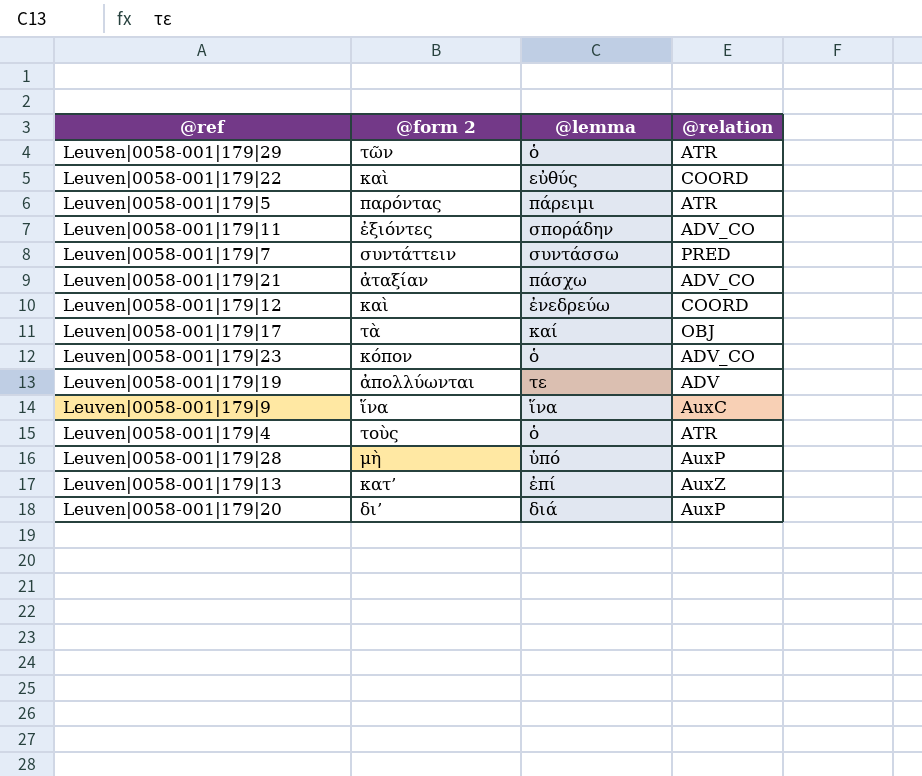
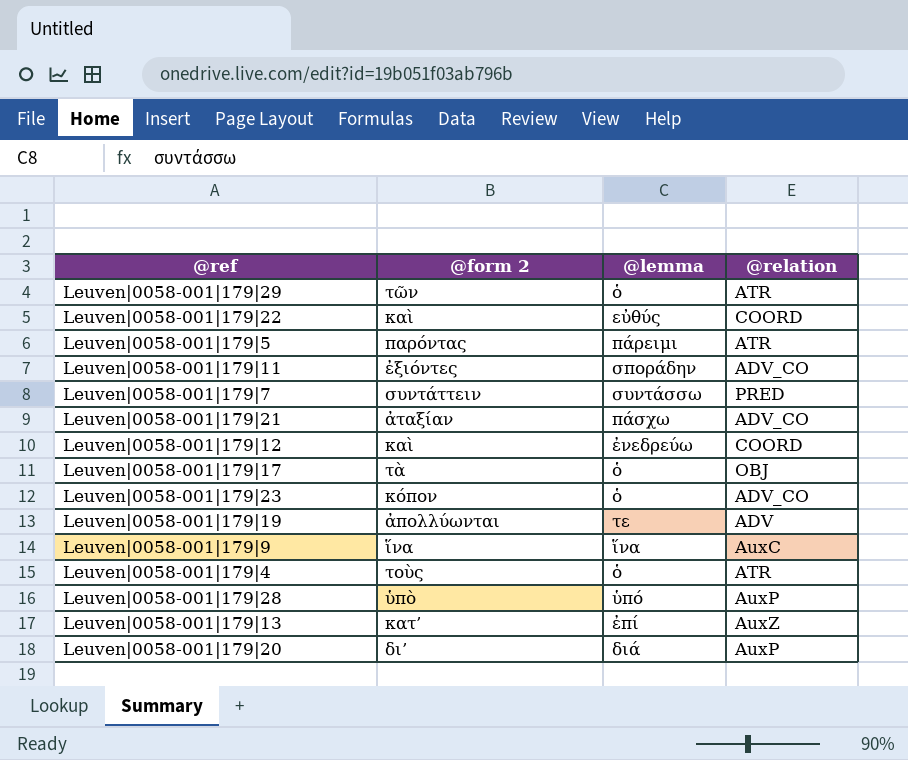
Leuven|0058-001|179|17 | @lemma: καί -> ὁ
Leuven|0058-001|179|28 | @form 2: μὴ -> ὑπὸ

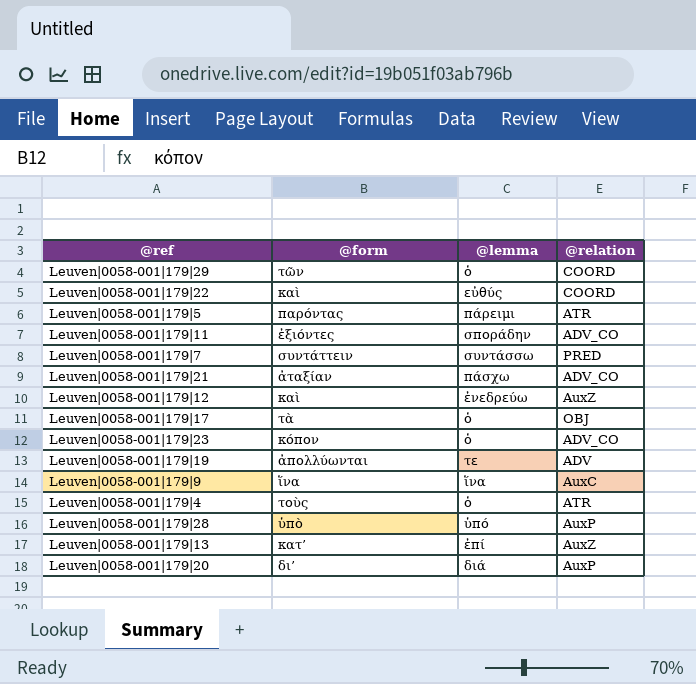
column name: @form 2 -> @form
Leuven|0058-001|179|29 | @relation: ATR -> COORD
Leuven|0058-001|179|12 | @relation: COORD -> AuxZ

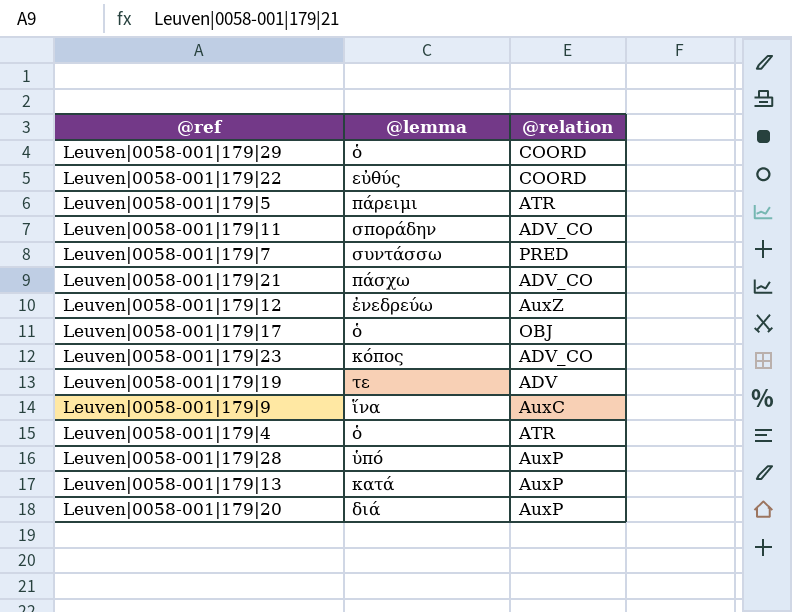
column @form | position: 2 -> none
Leuven|0058-001|179|23 | @lemma: ὁ -> κόπος
Leuven|0058-001|179|13 | @lemma: ἐπί -> κατά
Leuven|0058-001|179|13 | @relation: AuxZ -> AuxP

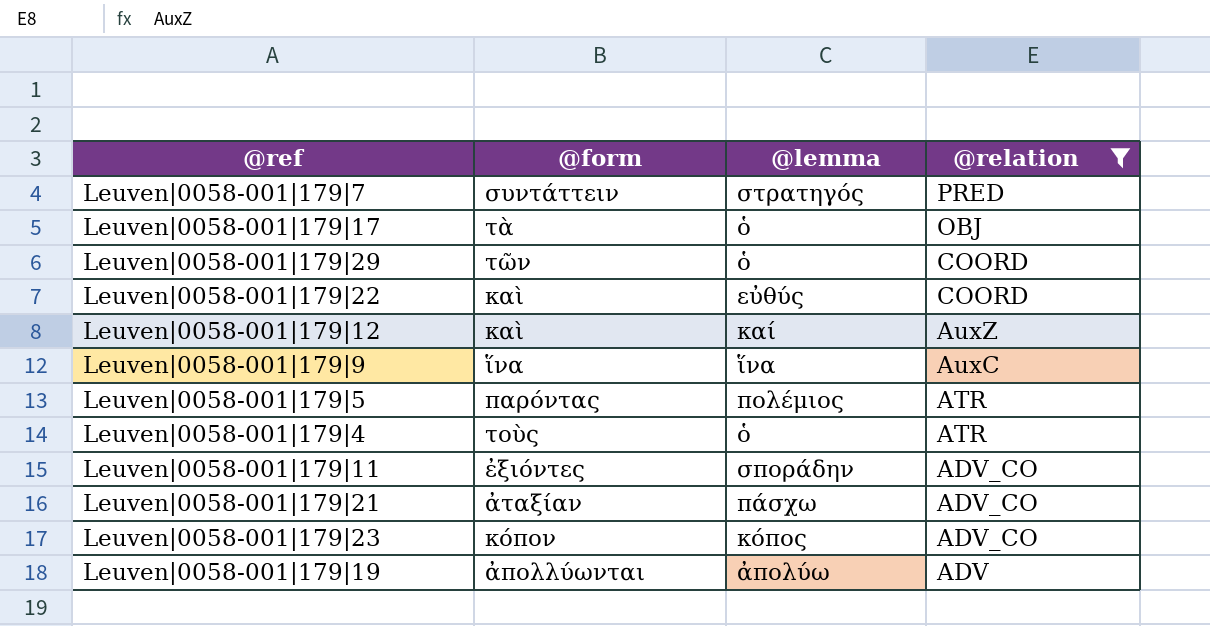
filter: none -> @relation != AuxP
row order: none -> @relation descending
column @form | position: none -> 2
Leuven|0058-001|179|7 | @lemma: συντάσσω -> στρατηγός
Leuven|0058-001|179|12 | @lemma: ἐνεδρεύω -> καί
Leuven|0058-001|179|5 | @lemma: πάρειμι -> πολέμιος
Leuven|0058-001|179|19 | @lemma: τε -> ἀπολύω

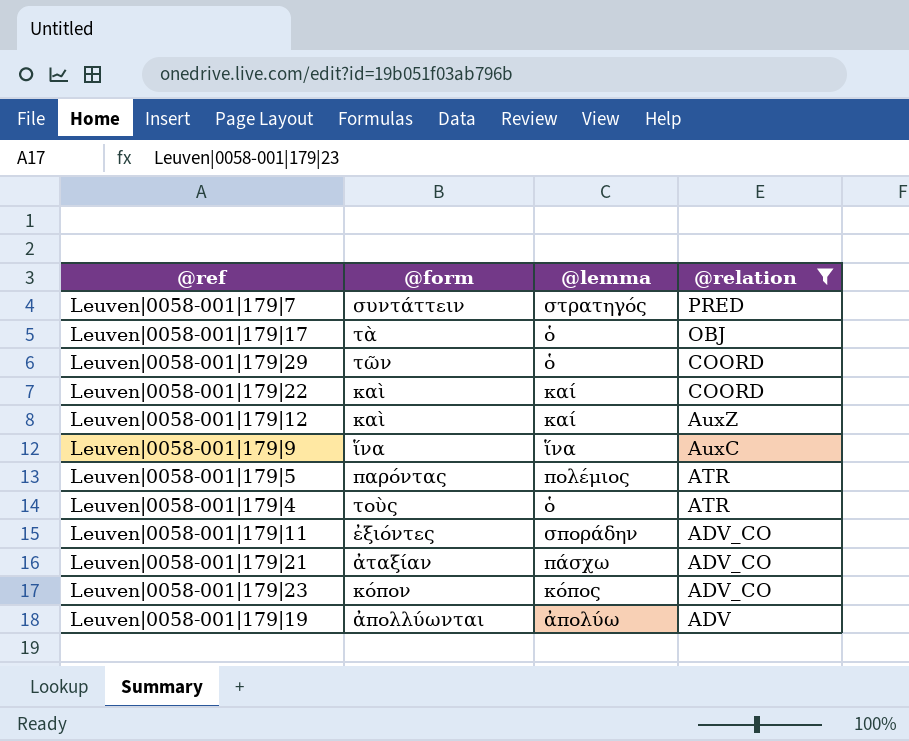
Leuven|0058-001|179|22 | @lemma: εὐθύς -> καί

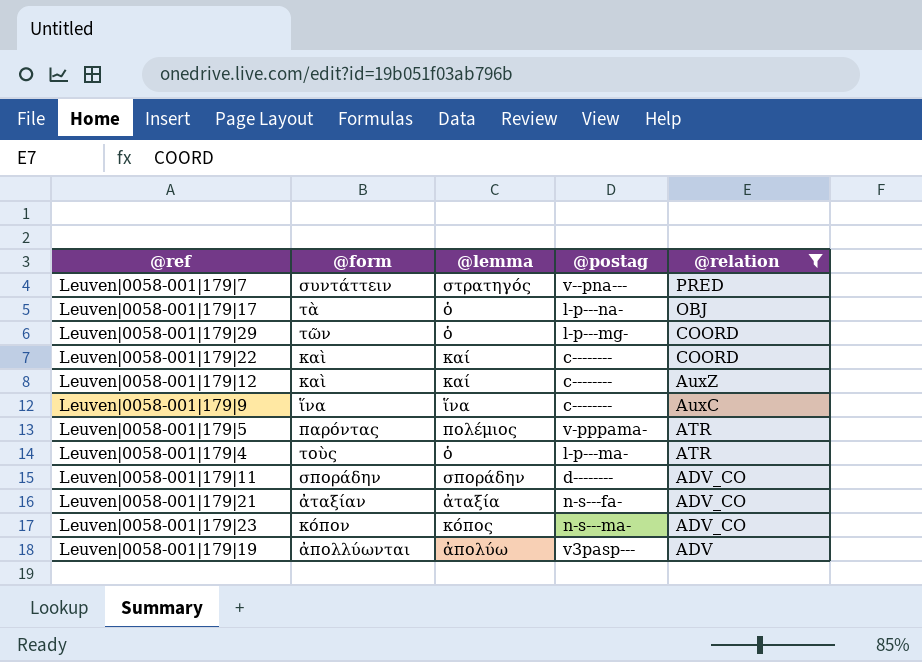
column @postag | position: none -> 4
Leuven|0058-001|179|11 | @form: ἐξιόντες -> σποράδην
Leuven|0058-001|179|21 | @lemma: πάσχω -> ἀταξία

